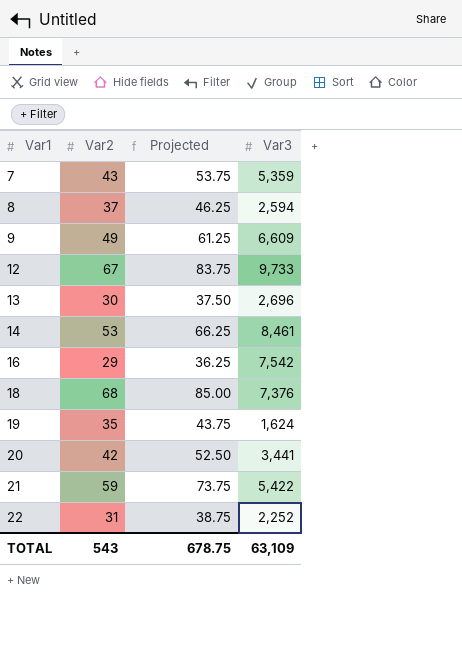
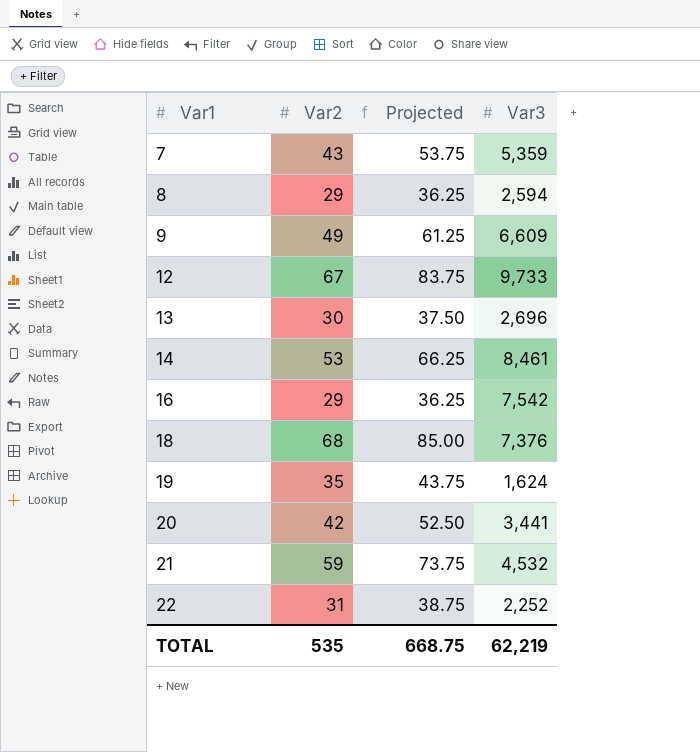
8 | Var2: 37 -> 29
8 | Projected: 46.25 -> 36.25
21 | Var3: 5,422 -> 4,532
TOTAL | Var2: 543 -> 535
TOTAL | Projected: 678.75 -> 668.75
TOTAL | Var3: 63,109 -> 62,219

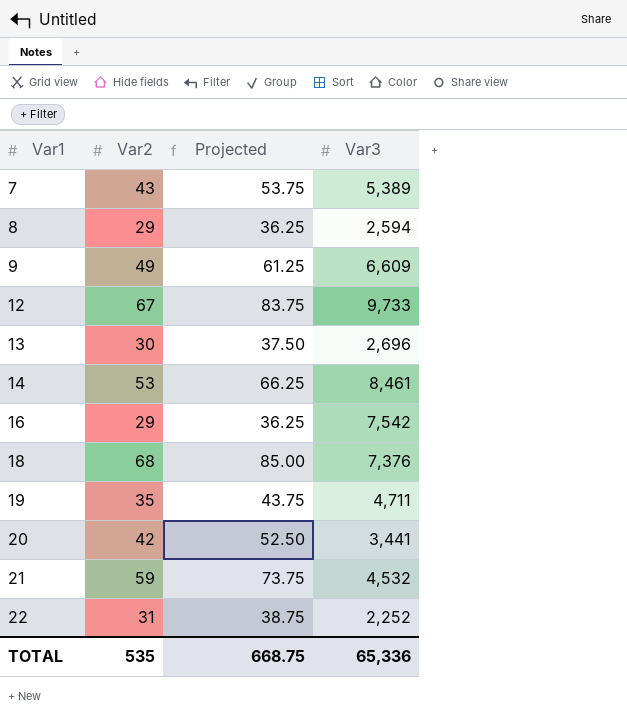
7 | Var3: 5,359 -> 5,389
19 | Var3: 1,624 -> 4,711
TOTAL | Var3: 62,219 -> 65,336

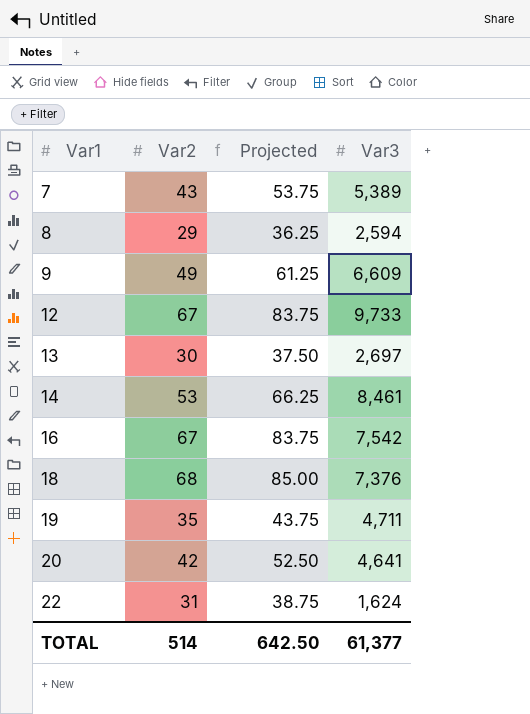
row 21: 59 | 73.75 | 4,532 -> none
13 | Var3: 2,696 -> 2,697
16 | Var2: 29 -> 67
16 | Projected: 36.25 -> 83.75
20 | Var3: 3,441 -> 4,641
22 | Var3: 2,252 -> 1,624
TOTAL | Var2: 535 -> 514
TOTAL | Projected: 668.75 -> 642.50
TOTAL | Var3: 65,336 -> 61,377

